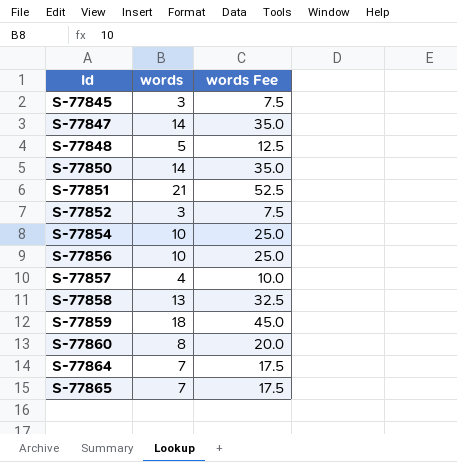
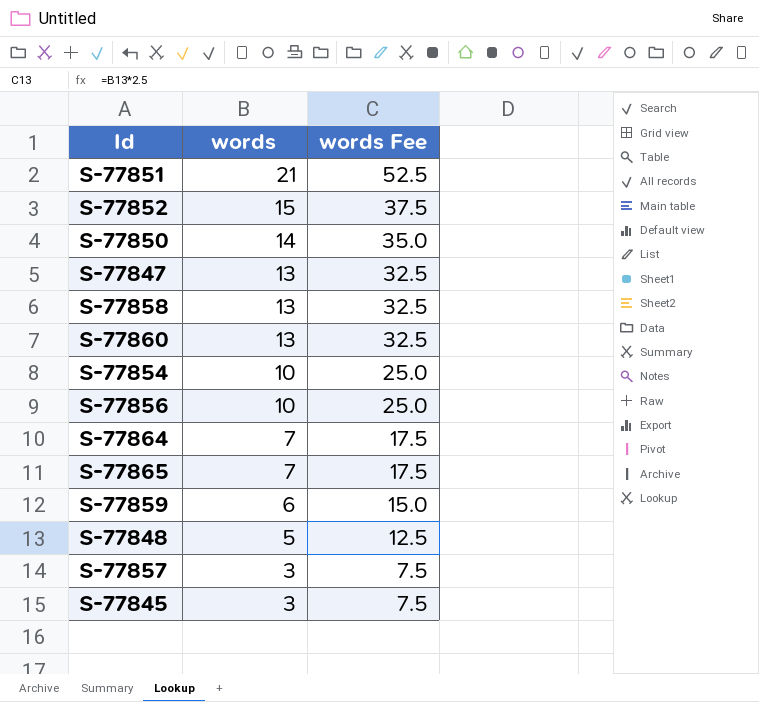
row order: Id ascending -> words descending
S-77852 | words: 3 -> 15
S-77852 | words Fee: 7.5 -> 37.5
S-77847 | words: 14 -> 13
S-77847 | words Fee: 35.0 -> 32.5
S-77860 | words: 8 -> 13
S-77860 | words Fee: 20.0 -> 32.5
S-77859 | words: 18 -> 6
S-77859 | words Fee: 45.0 -> 15.0
S-77857 | words: 4 -> 3
S-77857 | words Fee: 10.0 -> 7.5

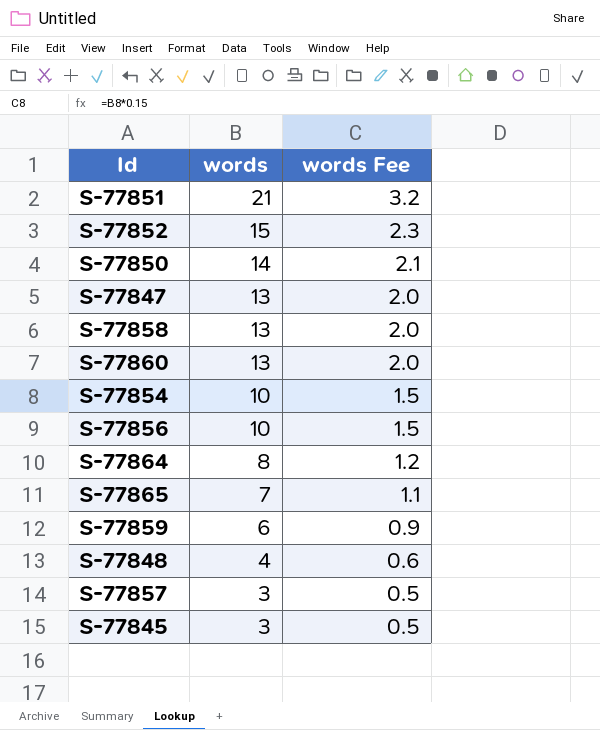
column words Fee | formula: [words] * 2.5 -> [words] * 0.15
S-77864 | words: 7 -> 8
S-77848 | words: 5 -> 4

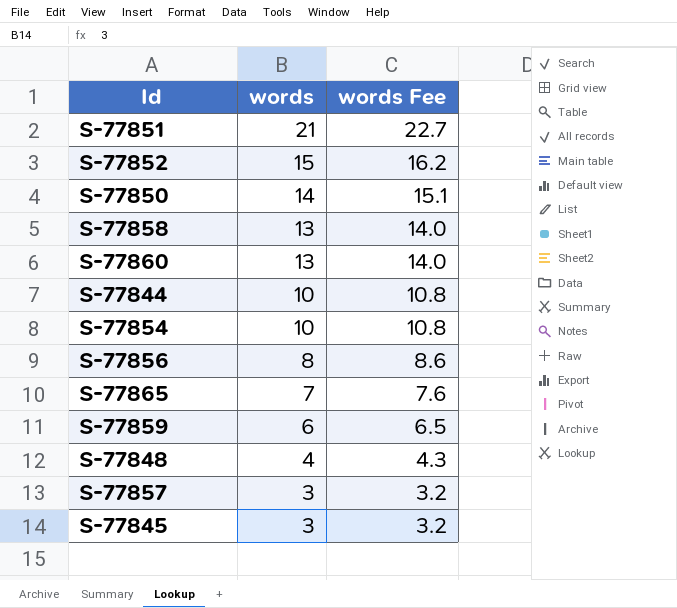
column words Fee | formula: [words] * 0.15 -> [words] * 1.08
row S-77847: 13 | 2.0 -> none
row S-77864: 8 | 1.2 -> none
row S-77844: none -> 10 | 10.8
S-77856 | words: 10 -> 8

